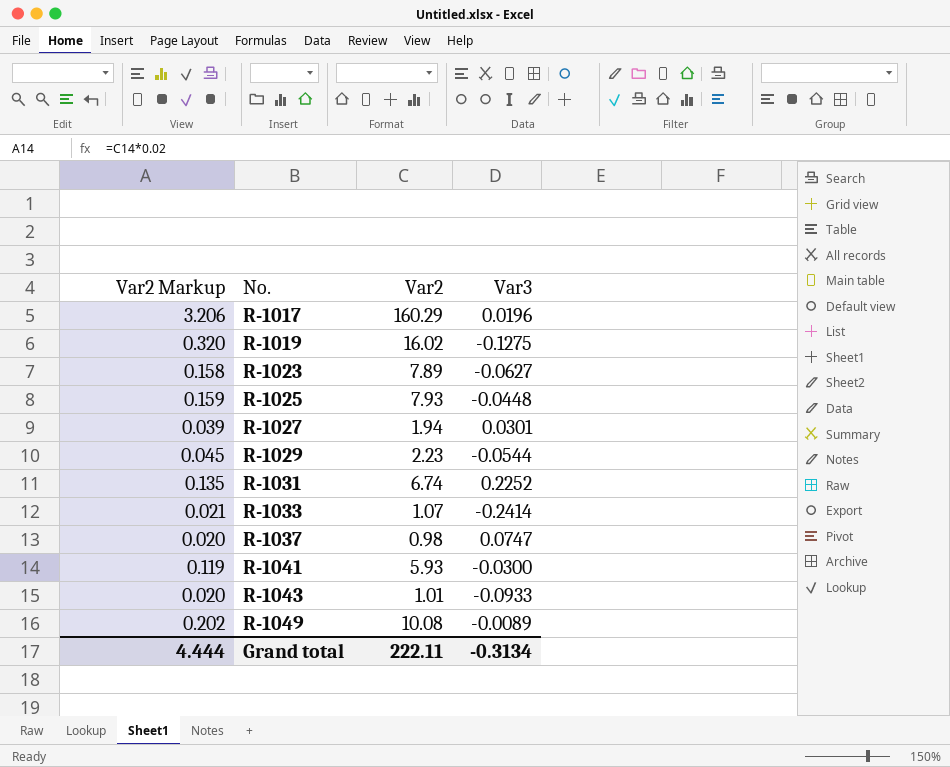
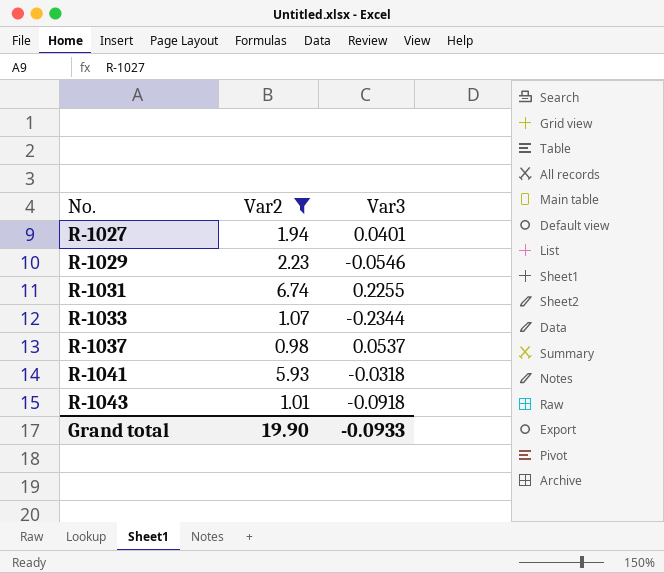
filter: none -> Var2 <= 6.74
column Var2 Markup | formula: [Var2] * 0.02 -> none
R-1027 | Var3: 0.0301 -> 0.0401
R-1029 | Var3: -0.0544 -> -0.0546
R-1031 | Var3: 0.2252 -> 0.2255
R-1033 | Var3: -0.2414 -> -0.2344
R-1037 | Var3: 0.0747 -> 0.0537
R-1041 | Var3: -0.0300 -> -0.0318
R-1043 | Var3: -0.0933 -> -0.0918
Grand total | Var2: 222.11 -> 19.90
Grand total | Var3: -0.3134 -> -0.0933

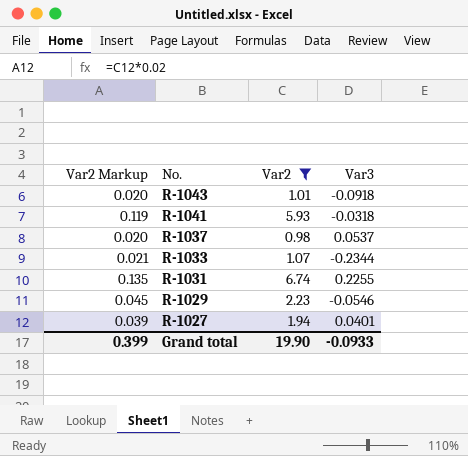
row order: No. ascending -> No. descending
column Var2 Markup | formula: none -> [Var2] * 0.02

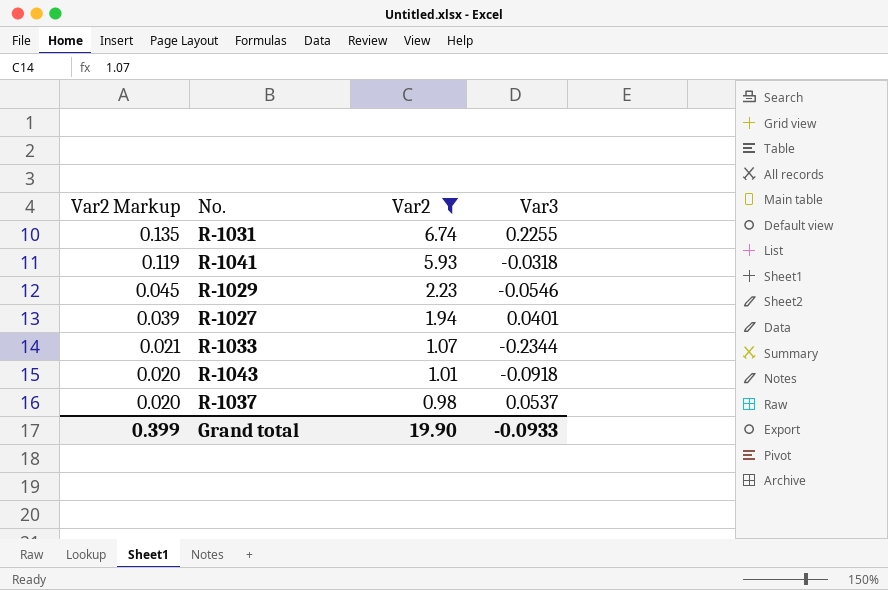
row order: No. descending -> Var2 Markup descending

